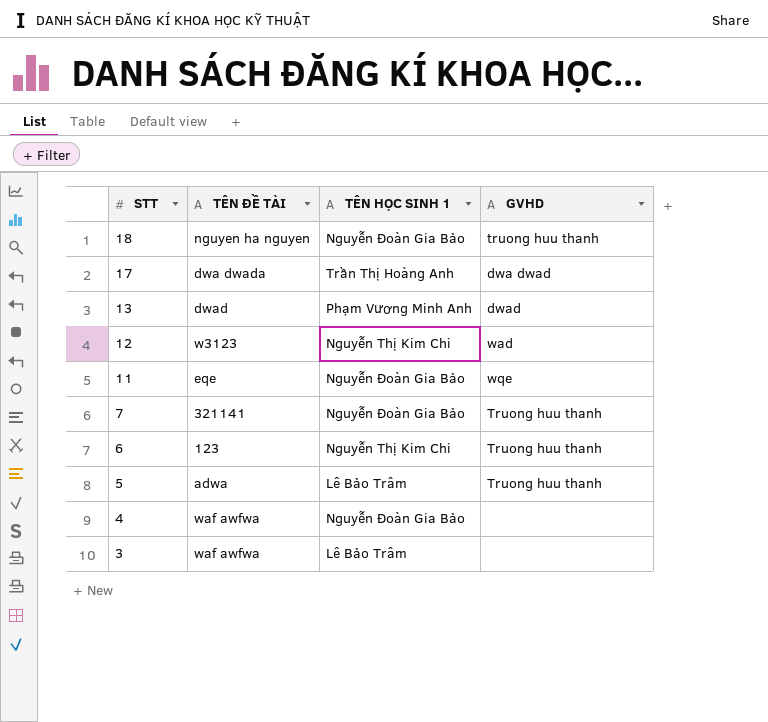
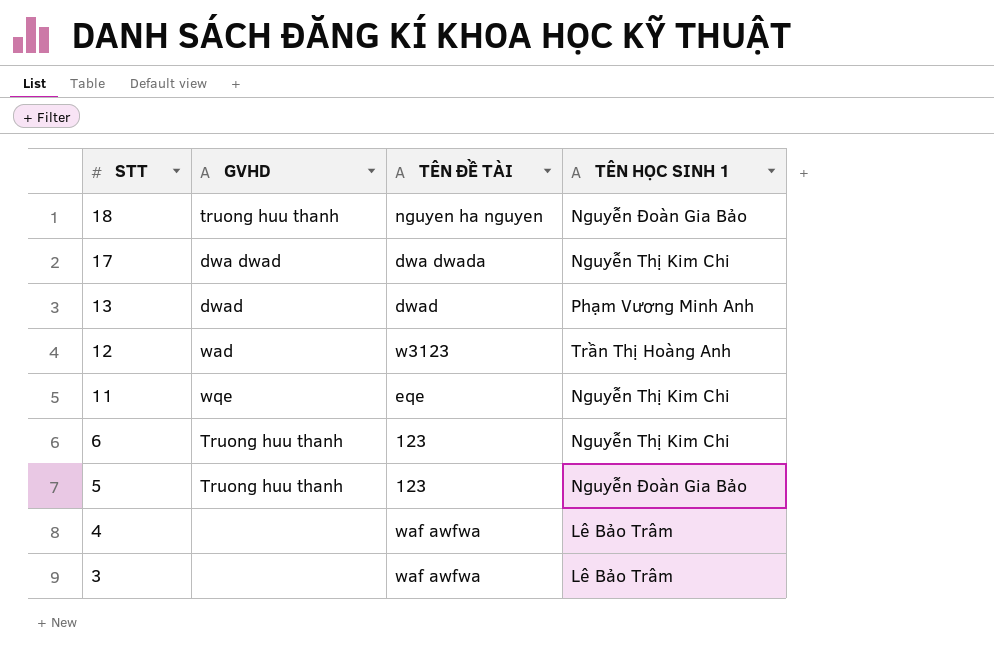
column GVHD | position: 4 -> 2
row 7: 321141 | Nguyễn Đoàn Gia Bảo | Truong huu thanh -> none
17 | TÊN HỌC SINH 1: Trần Thị Hoàng Anh -> Nguyễn Thị Kim Chi
12 | TÊN HỌC SINH 1: Nguyễn Thị Kim Chi -> Trần Thị Hoàng Anh
11 | TÊN HỌC SINH 1: Nguyễn Đoàn Gia Bảo -> Nguyễn Thị Kim Chi
5 | TÊN ĐỀ TÀI: adwa -> 123
5 | TÊN HỌC SINH 1: Lê Bảo Trâm -> Nguyễn Đoàn Gia Bảo
4 | TÊN HỌC SINH 1: Nguyễn Đoàn Gia Bảo -> Lê Bảo Trâm

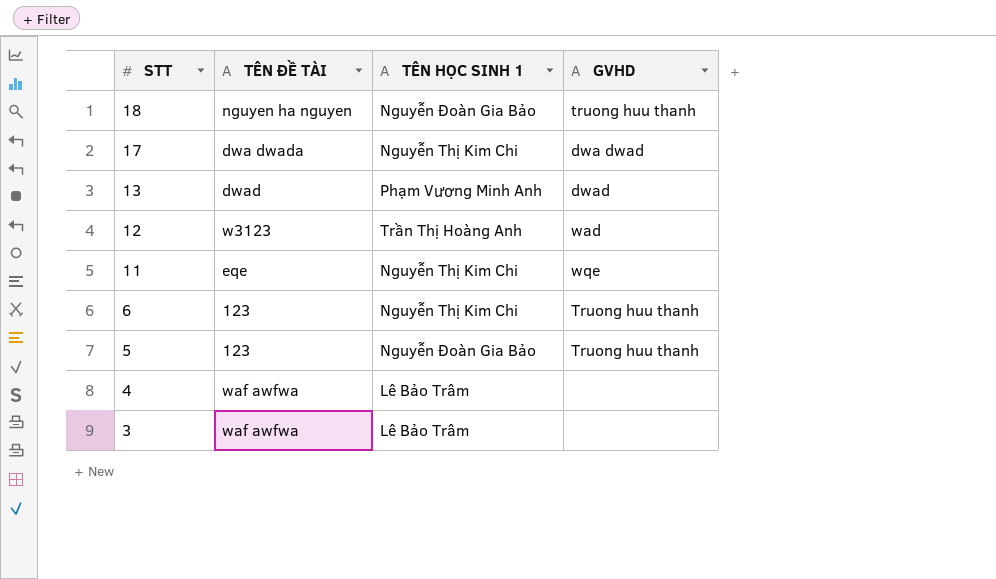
column GVHD | position: 2 -> 4

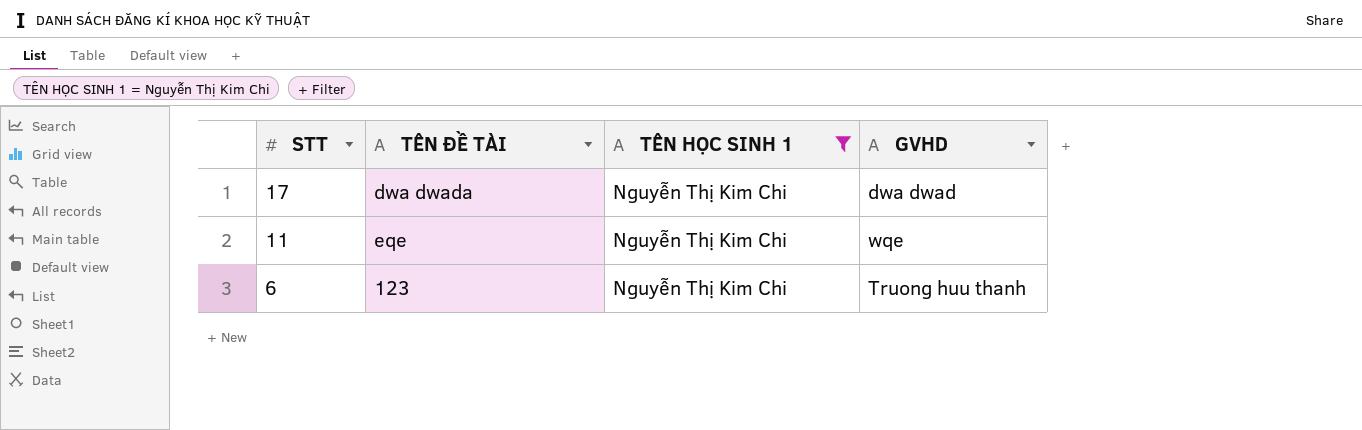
filter: none -> TÊN HỌC SINH 1 = Nguyễn Thị Kim Chi

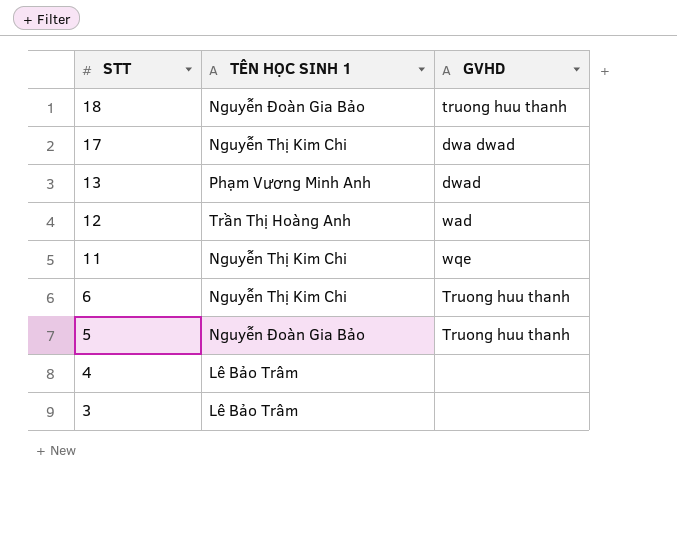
filter: TÊN HỌC SINH 1 = Nguyễn Thị Kim Chi -> none
column TÊN ĐỀ TÀI | position: 2 -> none

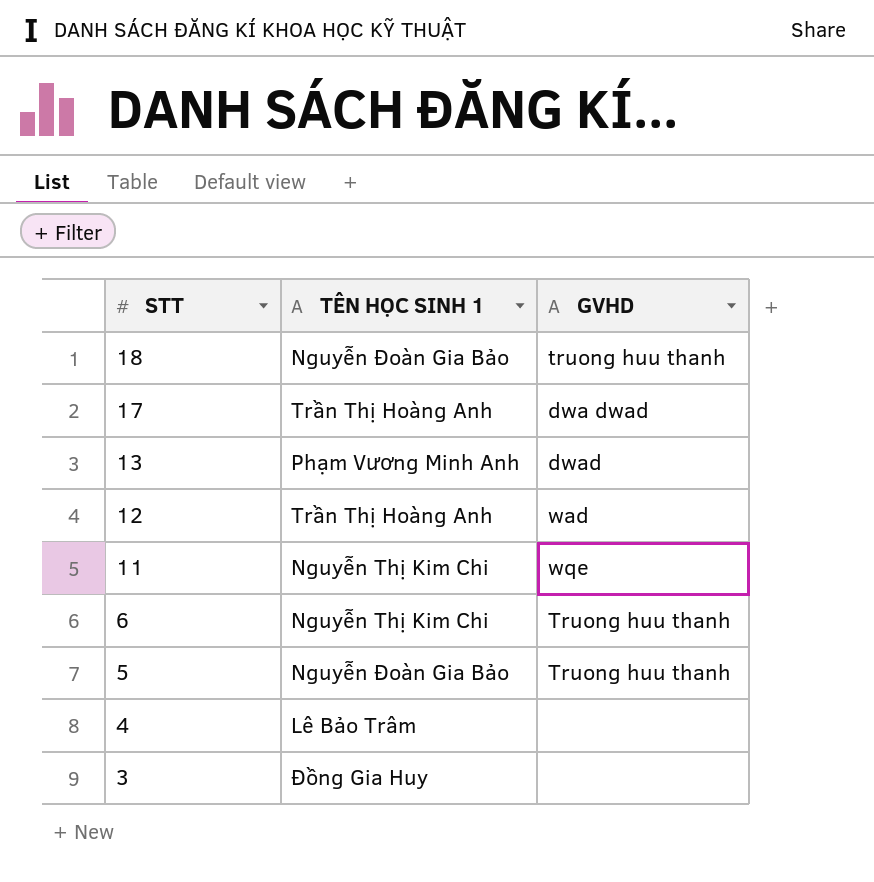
17 | TÊN HỌC SINH 1: Nguyễn Thị Kim Chi -> Trần Thị Hoàng Anh
3 | TÊN HỌC SINH 1: Lê Bảo Trâm -> Đồng Gia Huy

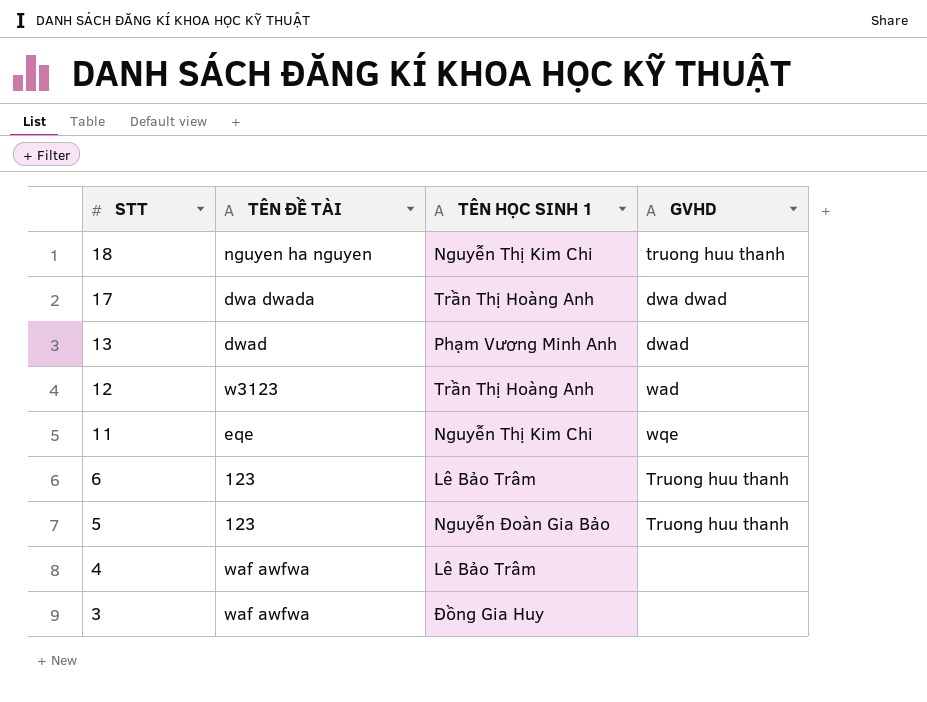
column TÊN ĐỀ TÀI | position: none -> 2
18 | TÊN HỌC SINH 1: Nguyễn Đoàn Gia Bảo -> Nguyễn Thị Kim Chi
6 | TÊN HỌC SINH 1: Nguyễn Thị Kim Chi -> Lê Bảo Trâm

